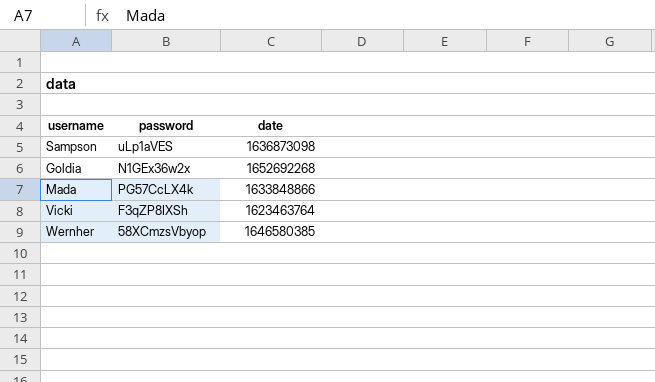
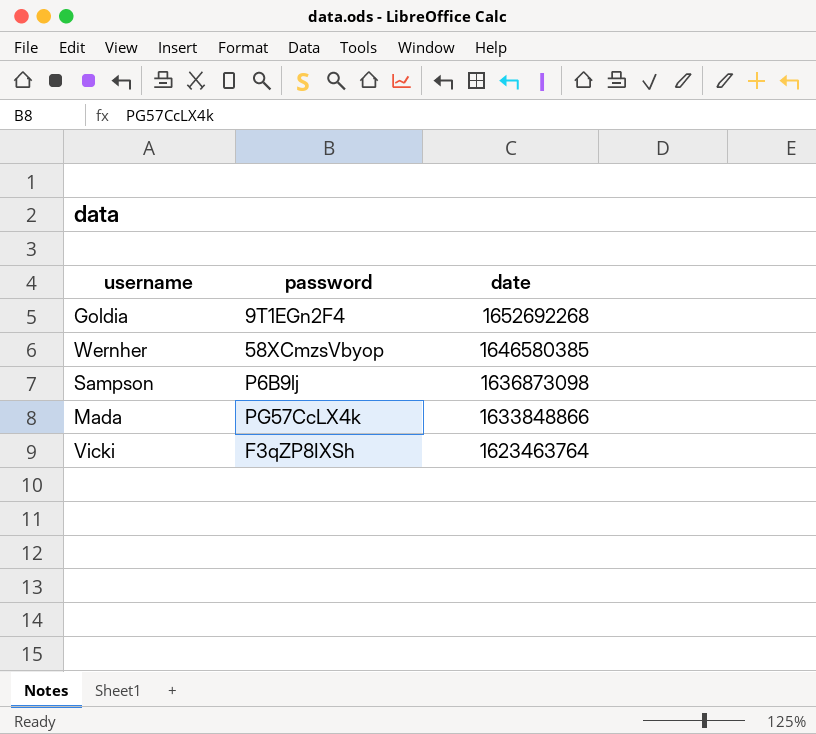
row order: none -> date descending
Goldia | password: N1GEx36w2x -> 9T1EGn2F4
Sampson | password: uLp1aVES -> P6B9lj

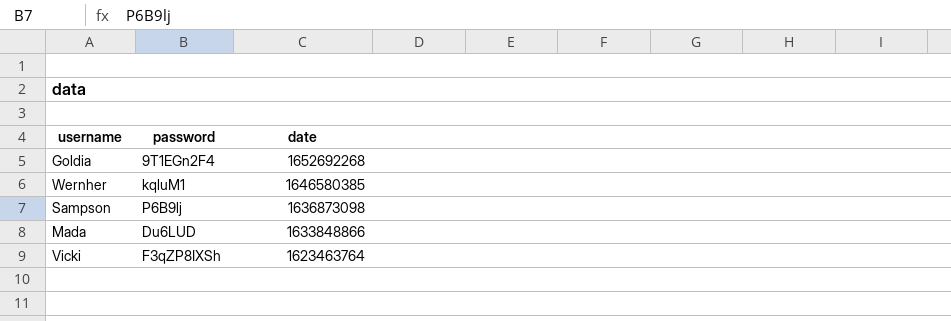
Wernher | password: 58XCmzsVbyop -> kqluM1
Mada | password: PG57CcLX4k -> Du6LUD

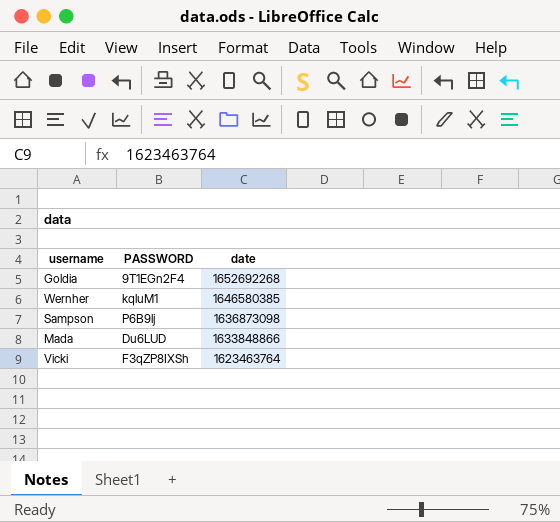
column name: password -> PASSWORD

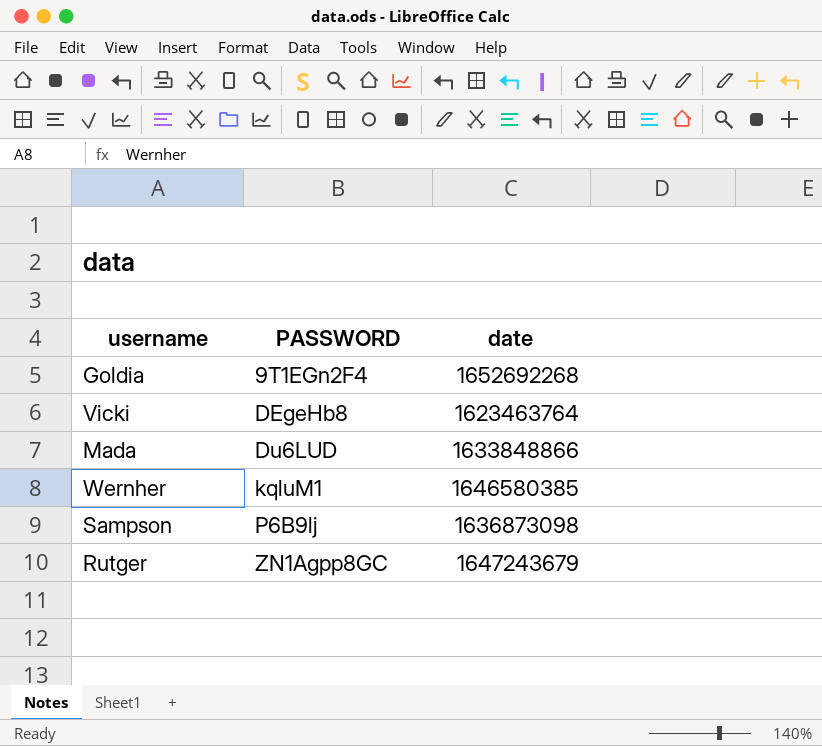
row order: date descending -> PASSWORD ascending
Vicki | PASSWORD: F3qZP8IXSh -> DEgeHb8
row Rutger: none -> ZN1Agpp8GC | 1647243679

